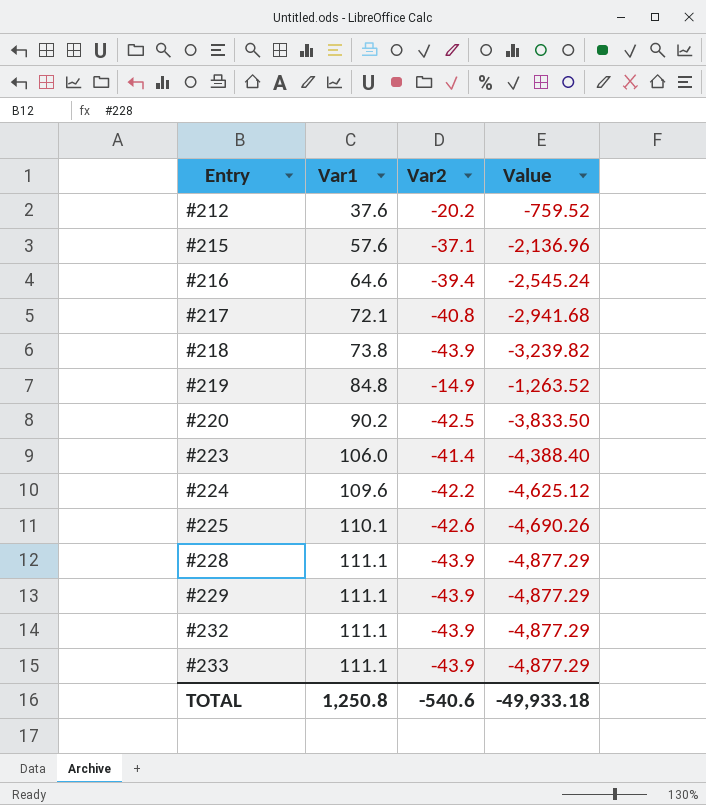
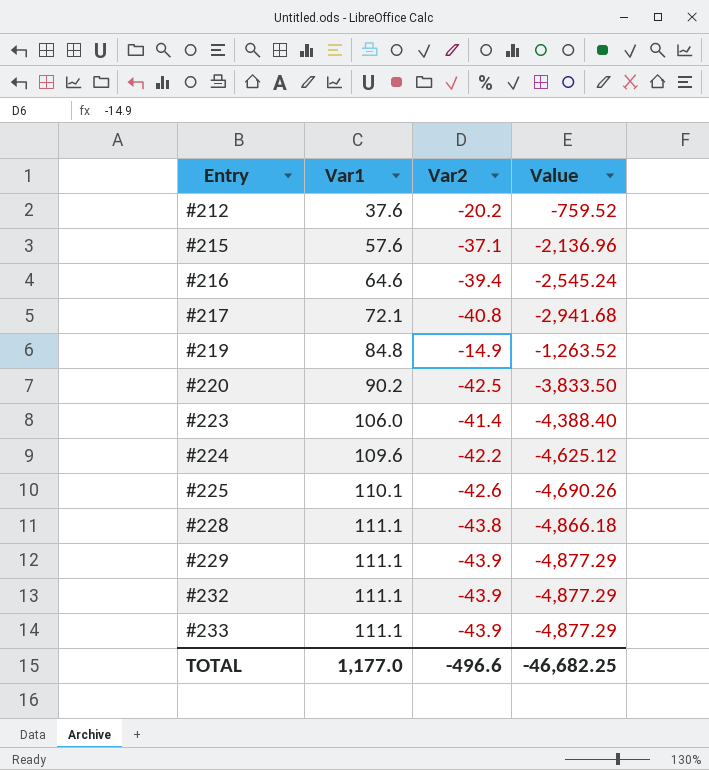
row #218: 73.8 | -43.9 | -3,239.82 -> none
#228 | Var2: -43.9 -> -43.8
#228 | Value: -4,877.29 -> -4,866.18
TOTAL | Var1: 1,250.8 -> 1,177.0
TOTAL | Var2: -540.6 -> -496.6
TOTAL | Value: -49,933.18 -> -46,682.25

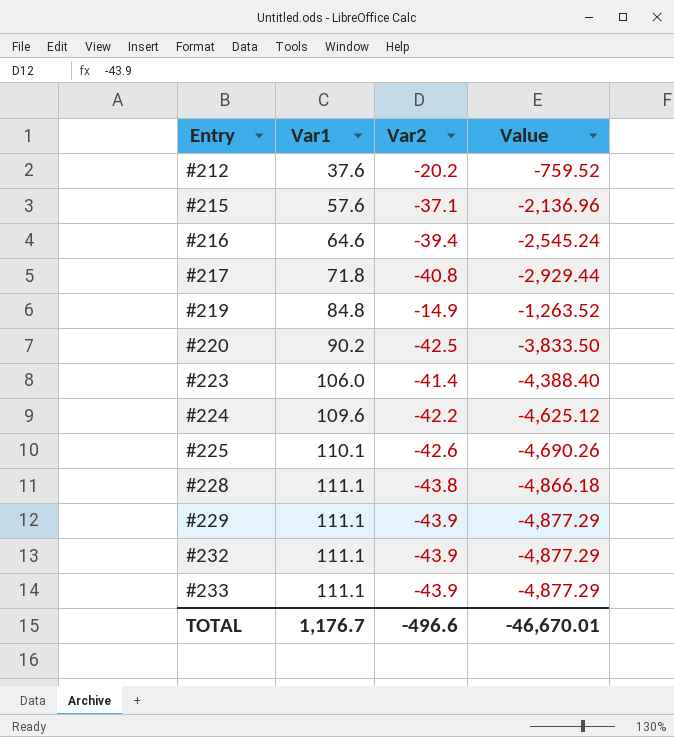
#217 | Var1: 72.1 -> 71.8
#217 | Value: -2,941.68 -> -2,929.44
TOTAL | Var1: 1,177.0 -> 1,176.7
TOTAL | Value: -46,682.25 -> -46,670.01

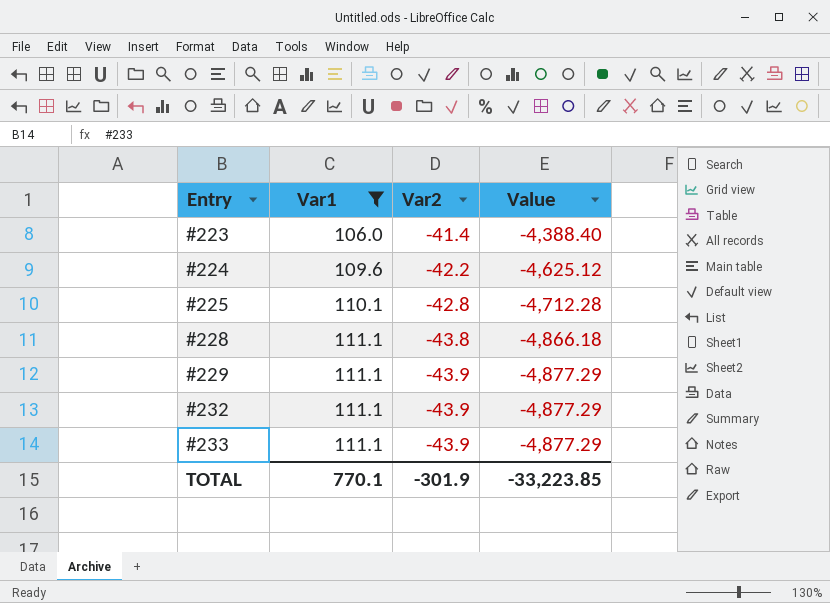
filter: none -> Var1 >= 106.0
#225 | Var2: -42.6 -> -42.8
#225 | Value: -4,690.26 -> -4,712.28
TOTAL | Var1: 1,176.7 -> 770.1
TOTAL | Var2: -496.6 -> -301.9
TOTAL | Value: -46,670.01 -> -33,223.85

